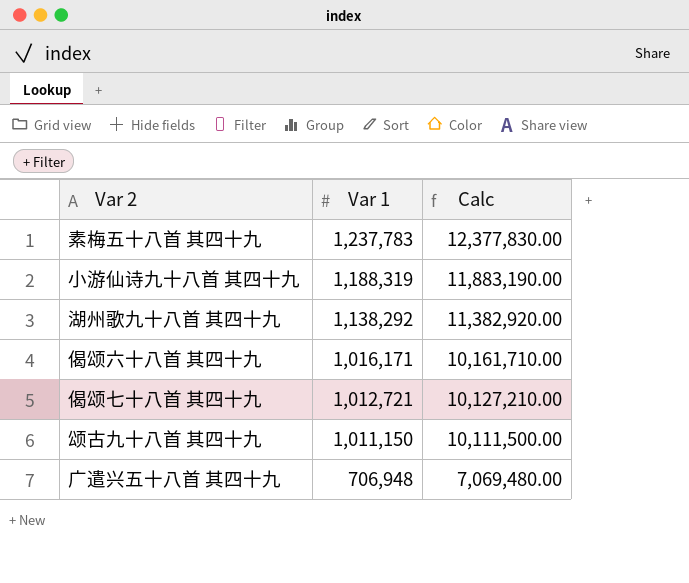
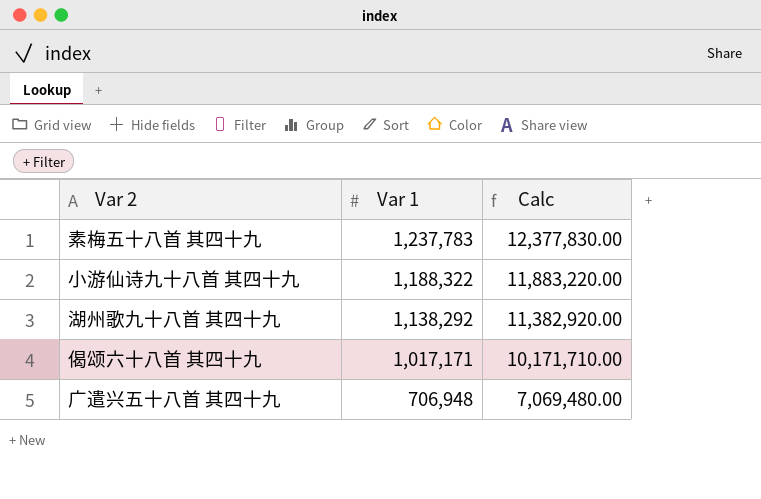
row 偈颂七十八首 其四十九: 1,012,721 | 10,127,210.00 -> none
row 颂古九十八首 其四十九: 1,011,150 | 10,111,500.00 -> none
小游仙诗九十八首 其四十九 | Var 1: 1,188,319 -> 1,188,322
小游仙诗九十八首 其四十九 | Calc: 11,883,190.00 -> 11,883,220.00
偈颂六十八首 其四十九 | Var 1: 1,016,171 -> 1,017,171
偈颂六十八首 其四十九 | Calc: 10,161,710.00 -> 10,171,710.00

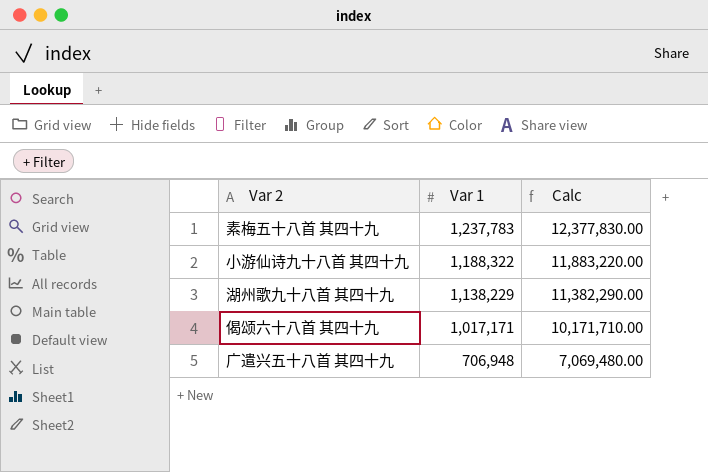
湖州歌九十八首 其四十九 | Var 1: 1,138,292 -> 1,138,229
湖州歌九十八首 其四十九 | Calc: 11,382,920.00 -> 11,382,290.00

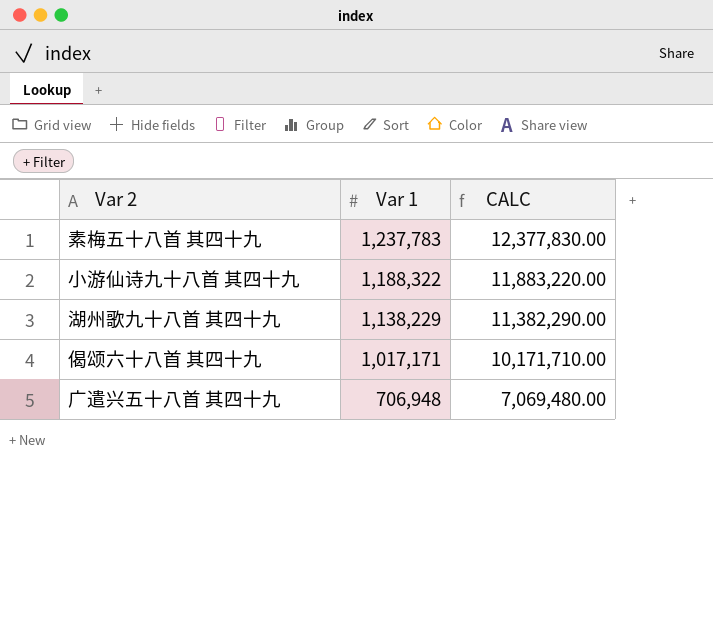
column name: Calc -> CALC

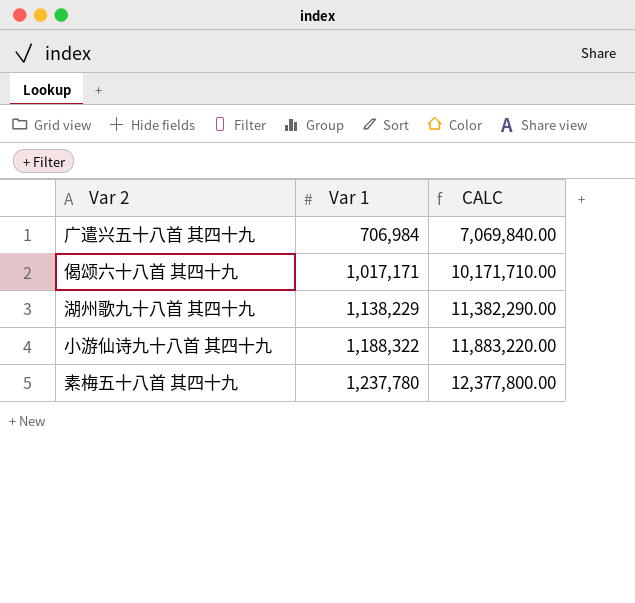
row order: Var 1 descending -> Var 1 ascending
广遣兴五十八首 其四十九 | Var 1: 706,948 -> 706,984
广遣兴五十八首 其四十九 | CALC: 7,069,480.00 -> 7,069,840.00
素梅五十八首 其四十九 | Var 1: 1,237,783 -> 1,237,780
素梅五十八首 其四十九 | CALC: 12,377,830.00 -> 12,377,800.00

